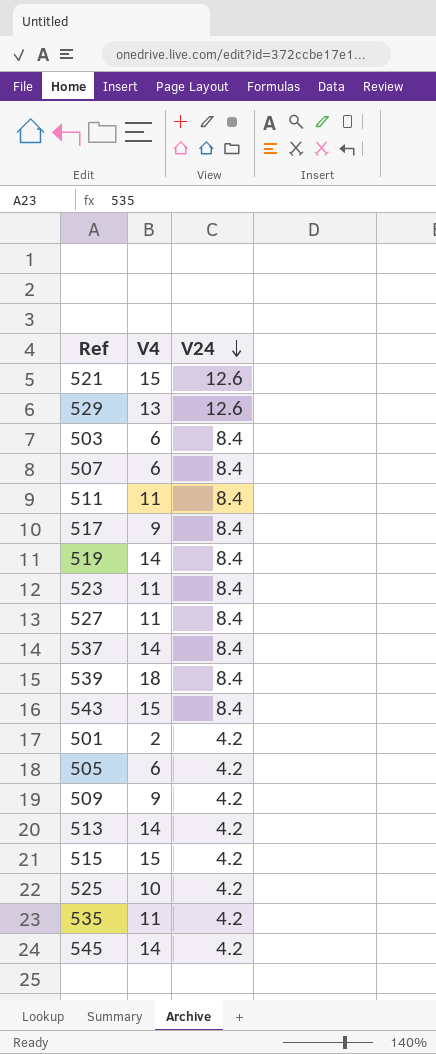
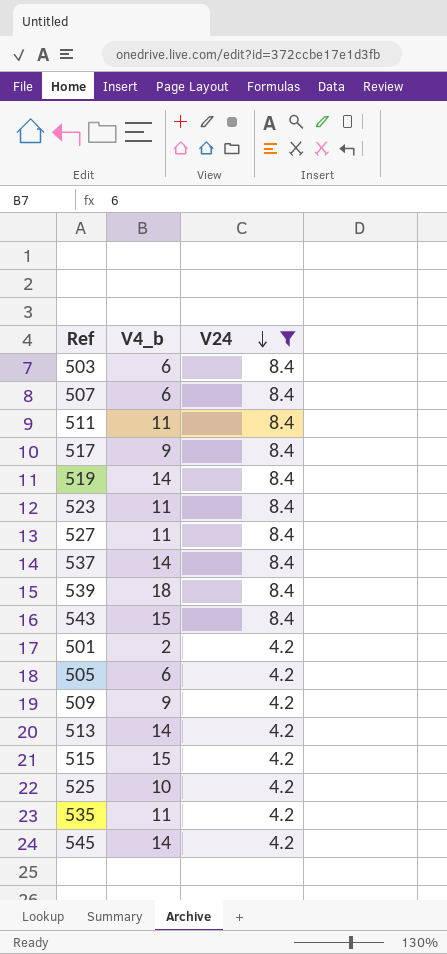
filter: none -> V24 != 12.6
column name: V4 -> V4_b

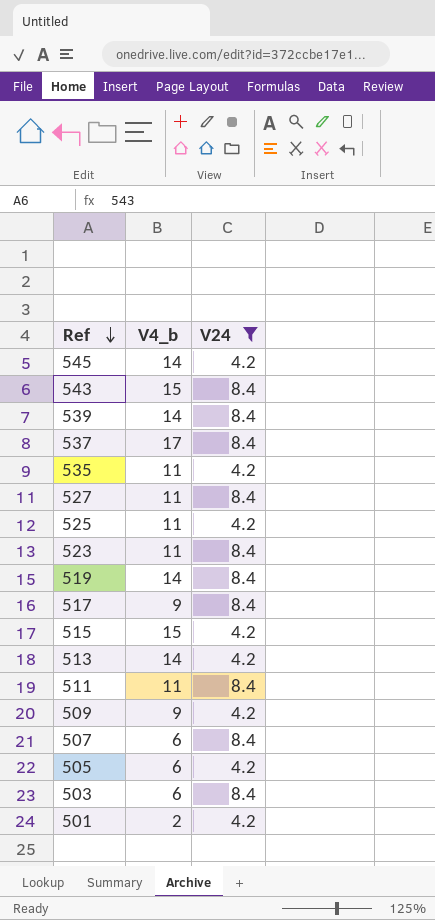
row order: V24 descending -> Ref descending
539 | V4_b: 18 -> 14
537 | V4_b: 14 -> 17
525 | V4_b: 10 -> 11

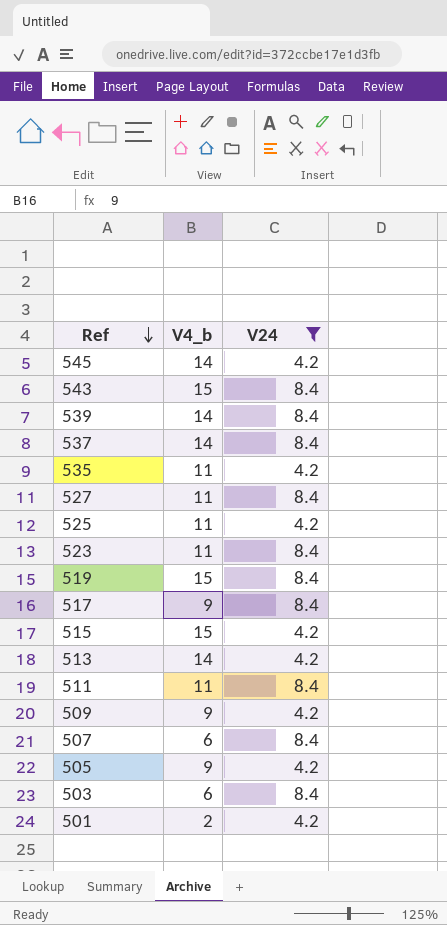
537 | V4_b: 17 -> 14
519 | V4_b: 14 -> 15
505 | V4_b: 6 -> 9

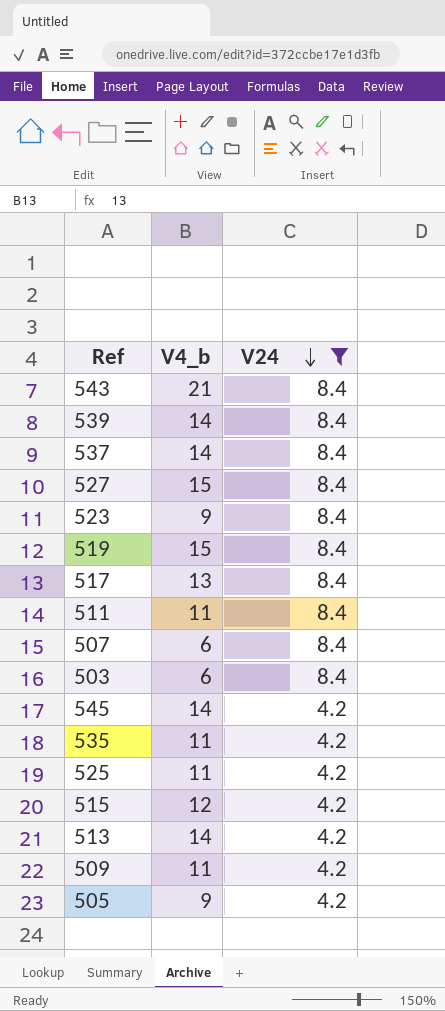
row order: Ref descending -> V24 descending
row 501: 2 | 4.2 -> none
543 | V4_b: 15 -> 21
527 | V4_b: 11 -> 15
523 | V4_b: 11 -> 9
517 | V4_b: 9 -> 13
515 | V4_b: 15 -> 12
509 | V4_b: 9 -> 11

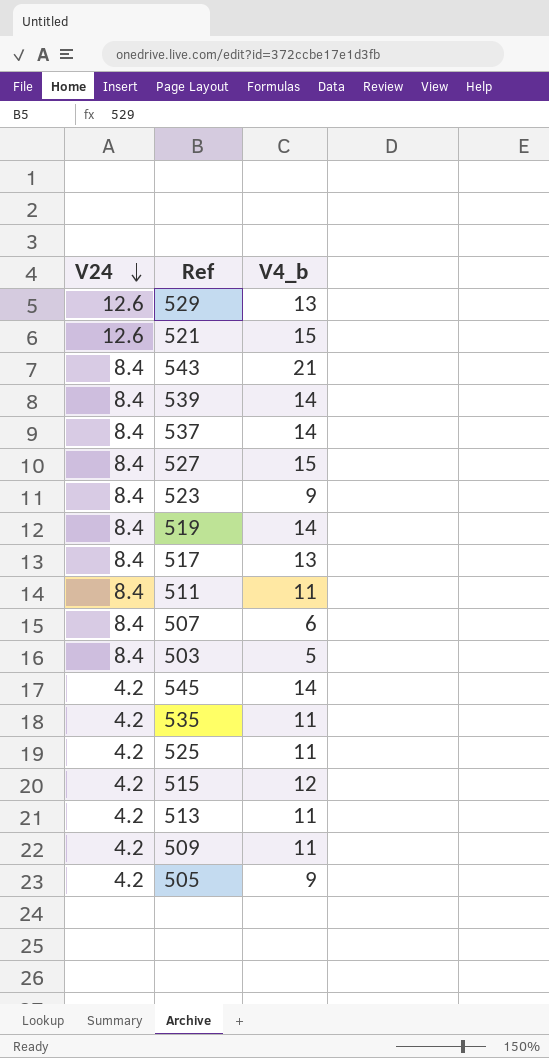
filter: V24 != 12.6 -> none
column V24 | position: 3 -> 1
519 | V4_b: 15 -> 14
503 | V4_b: 6 -> 5
513 | V4_b: 14 -> 11

